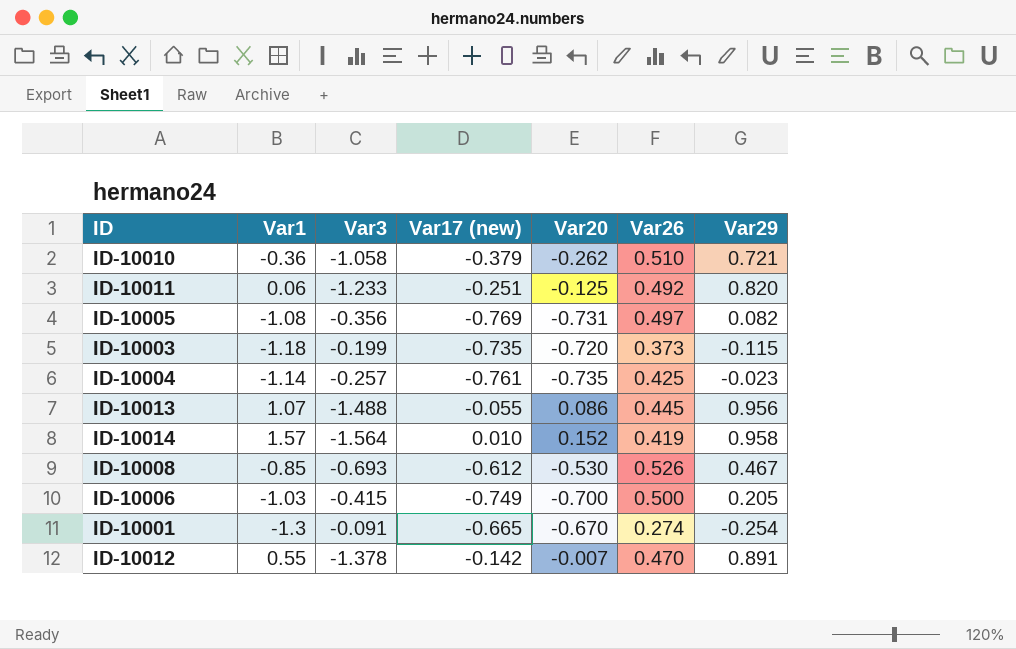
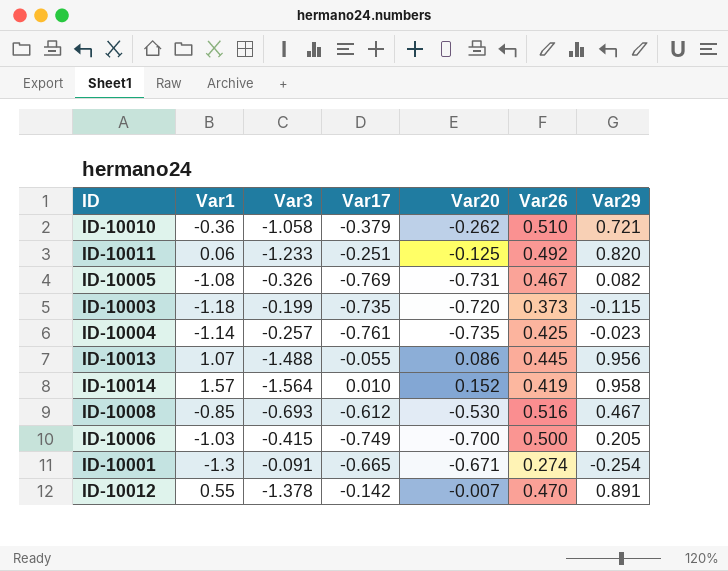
column name: Var17 (new) -> Var17
ID-10005 | Var3: -0.356 -> -0.326
ID-10005 | Var26: 0.497 -> 0.467
ID-10008 | Var26: 0.526 -> 0.516
ID-10001 | Var20: -0.670 -> -0.671

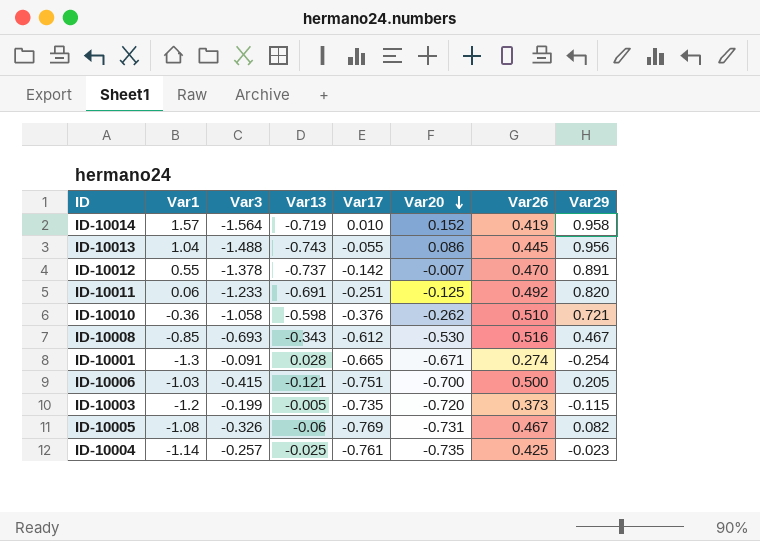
row order: none -> Var20 descending
column Var13 | position: none -> 4
ID-10013 | Var1: 1.07 -> 1.04
ID-10010 | Var17: -0.379 -> -0.376
ID-10006 | Var17: -0.749 -> -0.751
ID-10003 | Var1: -1.18 -> -1.2

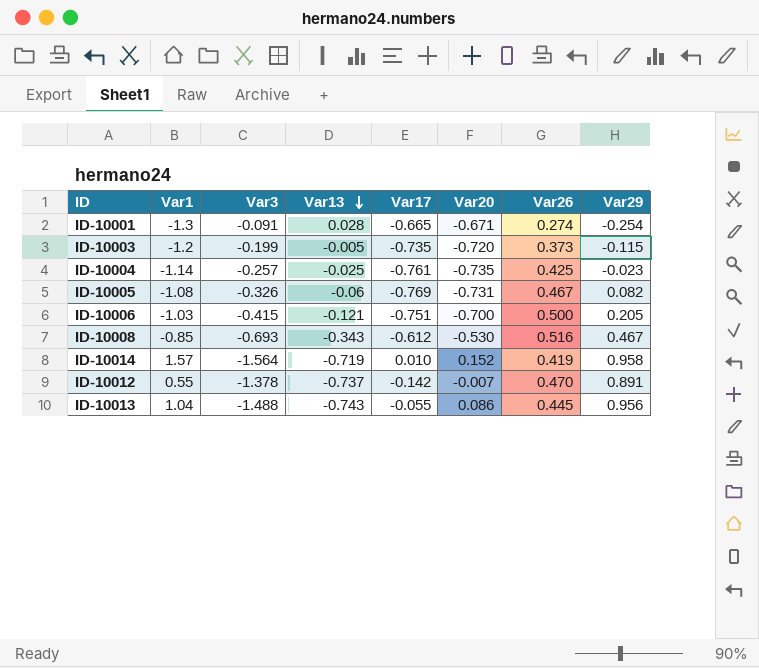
row order: Var20 descending -> Var13 descending
row ID-10011: 0.06 | -1.233 | -0.691 | -0.251 | -0.125 | 0.492 | 0.820 -> none
row ID-10010: -0.36 | -1.058 | -0.598 | -0.376 | -0.262 | 0.510 | 0.721 -> none

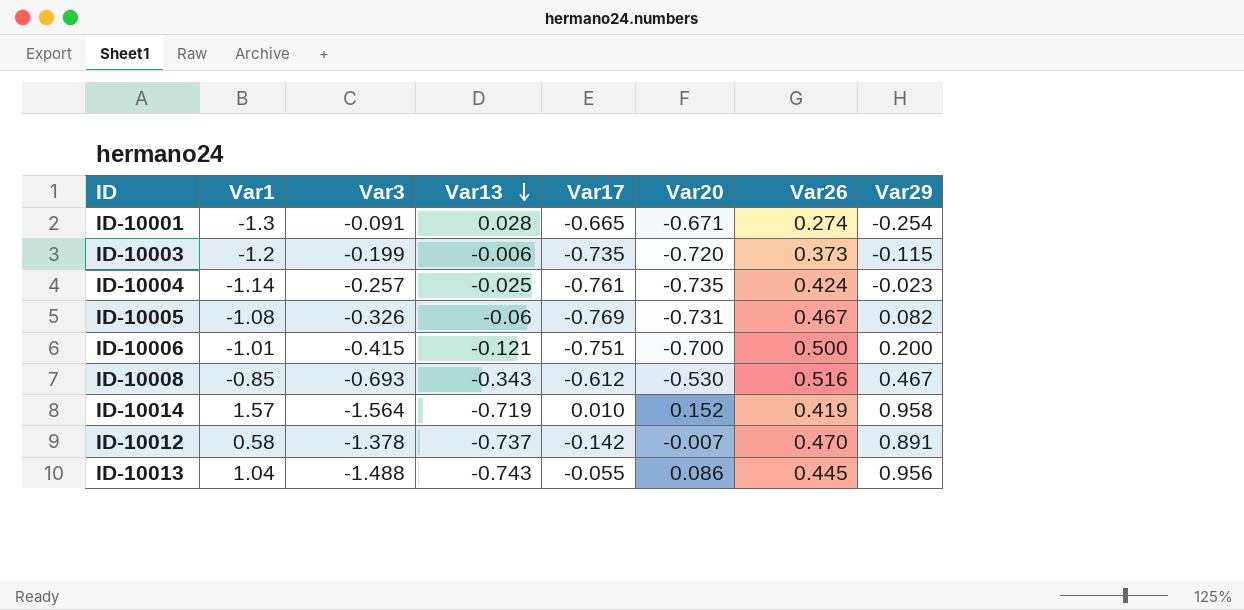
ID-10003 | Var13: -0.005 -> -0.006
ID-10004 | Var26: 0.425 -> 0.424
ID-10006 | Var1: -1.03 -> -1.01
ID-10006 | Var29: 0.205 -> 0.200
ID-10012 | Var1: 0.55 -> 0.58

